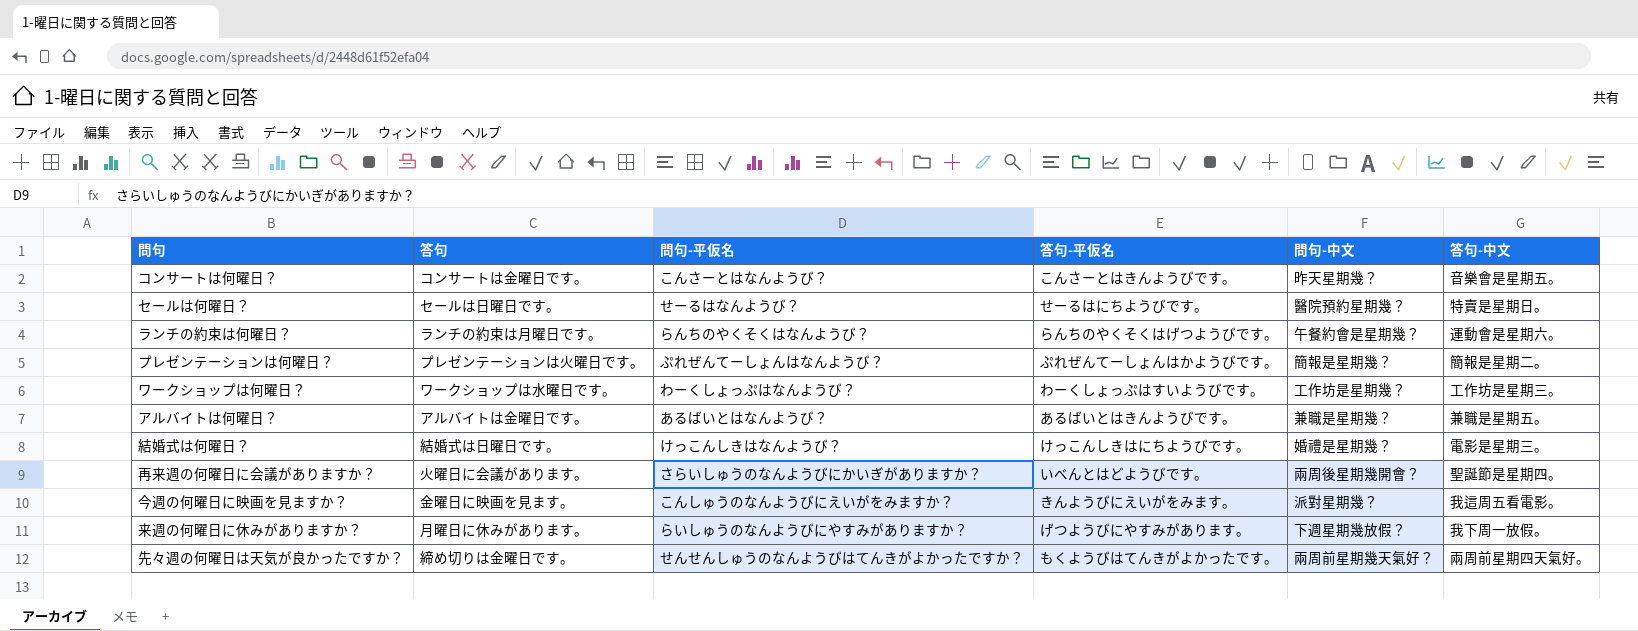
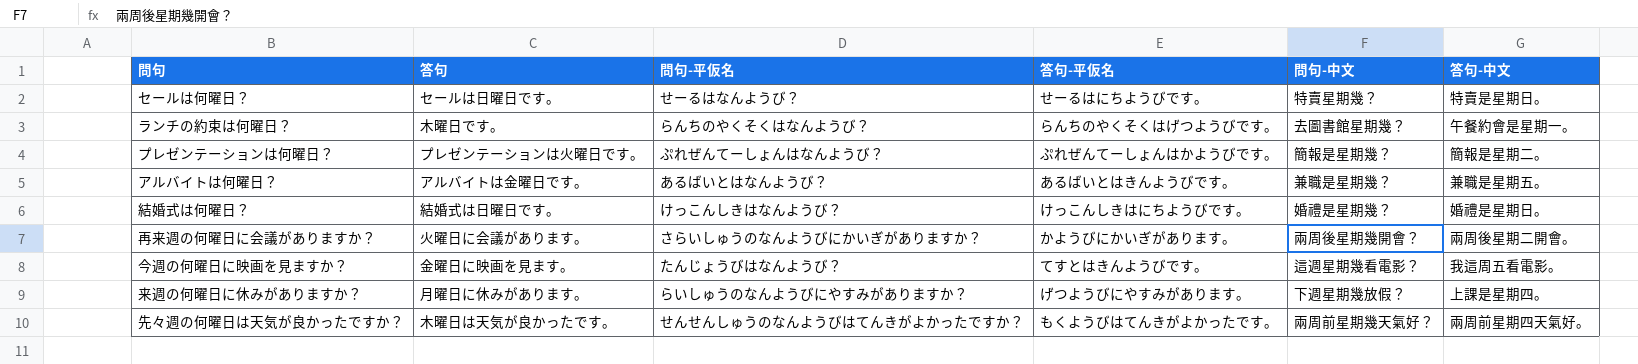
row コンサートは何曜日？: コンサートは金曜日です。 | こんさーとはなんようび？ | こんさーとはきんようびです。 | 昨天星期幾？ | 音樂會是星期五。 -> none
row ワークショップは何曜日？: ワークショップは水曜日です。 | わーくしょっぷはなんようび？ | わーくしょっぷはすいようびです。 | 工作坊是星期幾？ | 工作坊是星期三。 -> none
セールは何曜日？ | 問句-中文: 醫院預約星期幾？ -> 特賣星期幾？
ランチの約束は何曜日？ | 答句: ランチの約束は月曜日です。 -> 木曜日です。
ランチの約束は何曜日？ | 問句-中文: 午餐約會是星期幾？ -> 去圖書館星期幾？
ランチの約束は何曜日？ | 答句-中文: 運動會是星期六。 -> 午餐約會是星期一。
結婚式は何曜日？ | 答句-中文: 電影是星期三。 -> 婚禮是星期日。
再来週の何曜日に会議がありますか？ | 答句-平仮名: いべんとはどようびです。 -> かようびにかいぎがあります。
再来週の何曜日に会議がありますか？ | 答句-中文: 聖誕節是星期四。 -> 兩周後星期二開會。
今週の何曜日に映画を見ますか？ | 問句-平仮名: こんしゅうのなんようびにえいがをみますか？ -> たんじょうびはなんようび？
今週の何曜日に映画を見ますか？ | 答句-平仮名: きんようびにえいがをみます。 -> てすとはきんようびです。
今週の何曜日に映画を見ますか？ | 問句-中文: 派對星期幾？ -> 這週星期幾看電影？
来週の何曜日に休みがありますか？ | 答句-中文: 我下周一放假。 -> 上課是星期四。
先々週の何曜日は天気が良かったですか？ | 答句: 締め切りは金曜日です。 -> 木曜日は天気が良かったです。

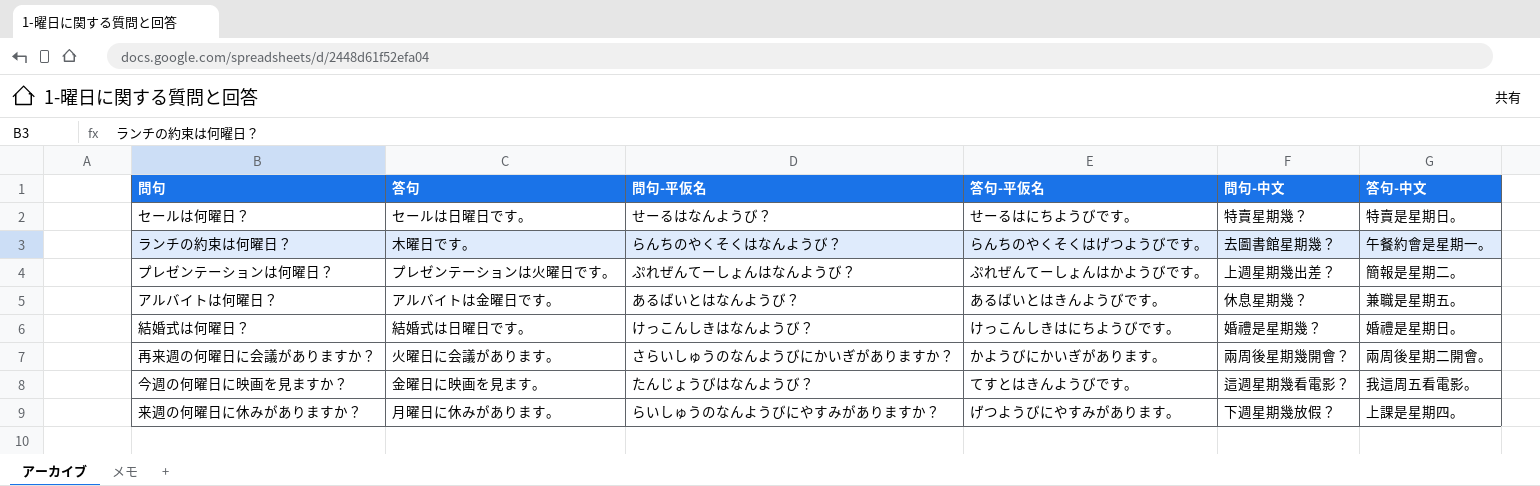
row 先々週の何曜日は天気が良かったですか？: 木曜日は天気が良かったです。 | せんせんしゅうのなんようびはてんきがよかったですか？ | もくようびはてんきがよかったです。 | 兩周前星期幾天氣好？ | 兩周前星期四天氣好。 -> none
プレゼンテーションは何曜日？ | 問句-中文: 簡報是星期幾？ -> 上週星期幾出差？
アルバイトは何曜日？ | 問句-中文: 兼職是星期幾？ -> 休息星期幾？

